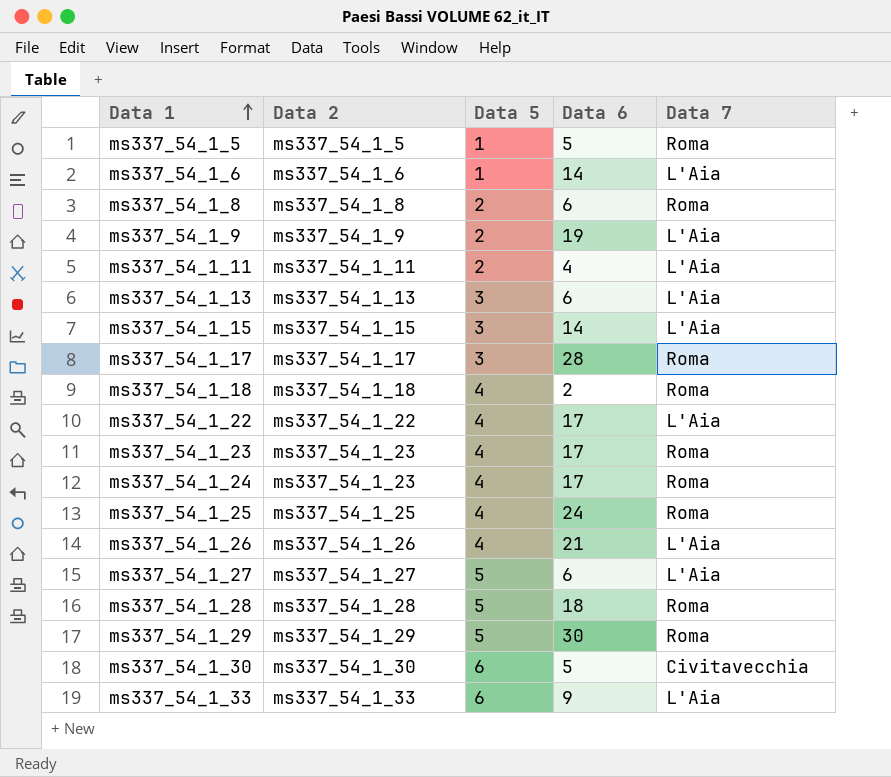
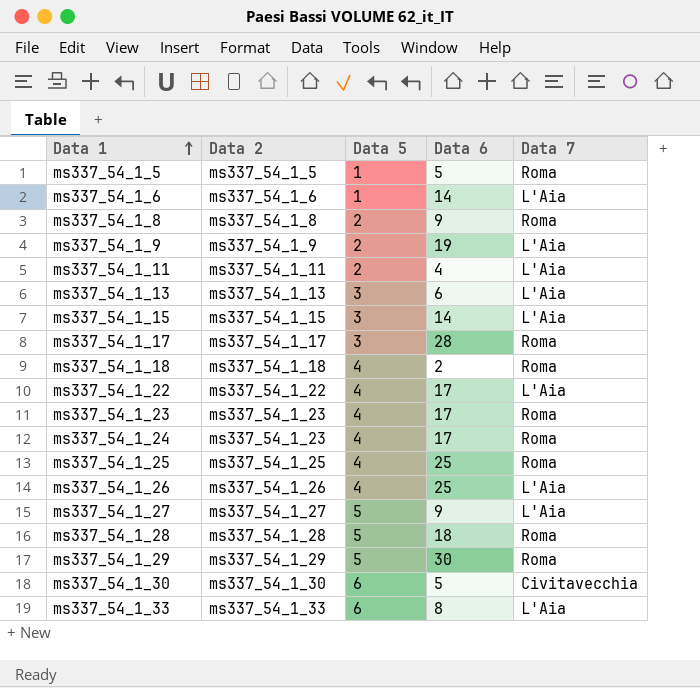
ms337_54_1_8 | Data 6: 6 -> 9
ms337_54_1_25 | Data 6: 24 -> 25
ms337_54_1_26 | Data 6: 21 -> 25
ms337_54_1_27 | Data 6: 6 -> 9
ms337_54_1_33 | Data 6: 9 -> 8

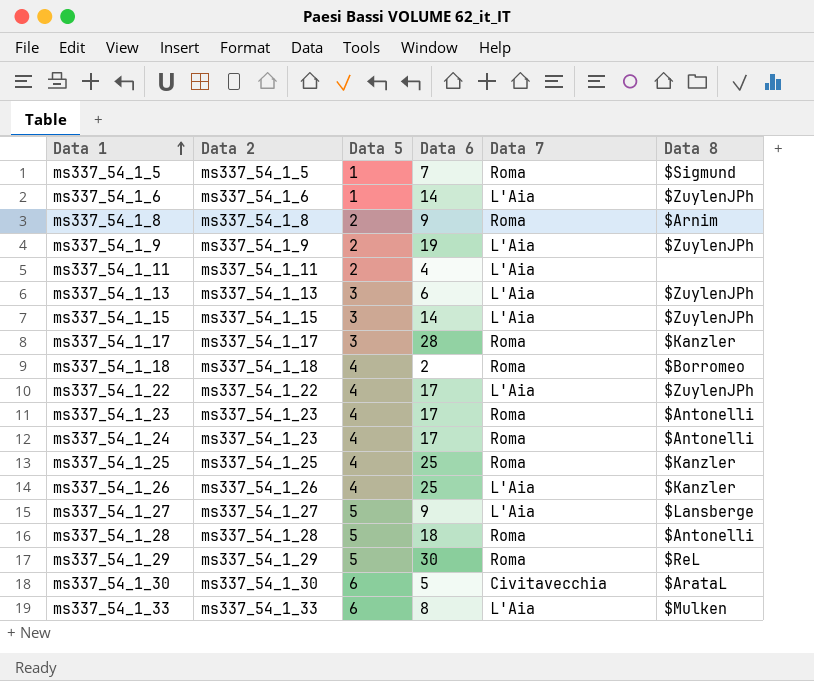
column Data 8 | position: none -> 6
ms337_54_1_5 | Data 6: 5 -> 7

